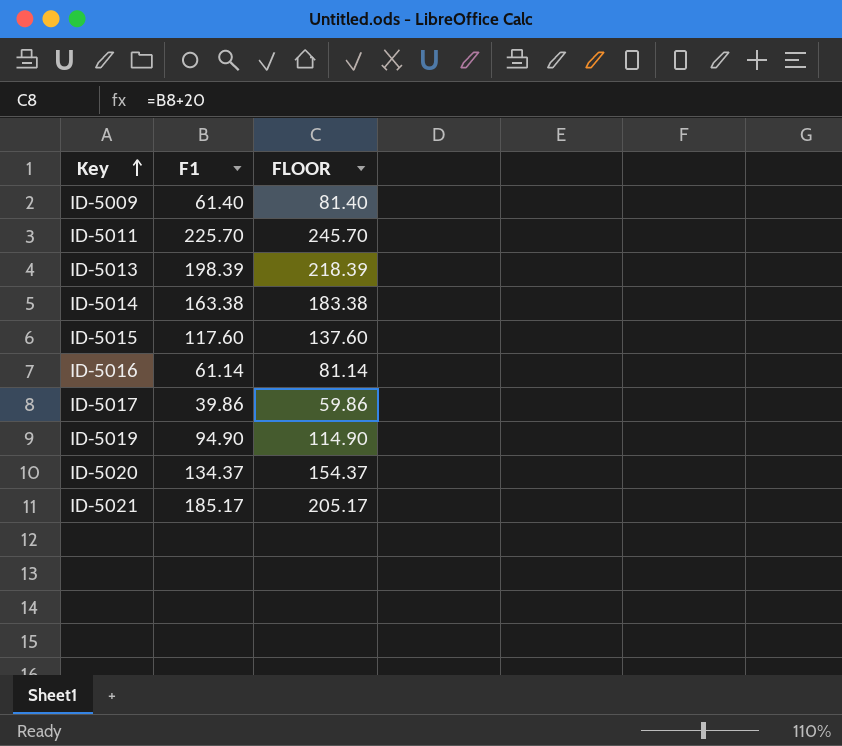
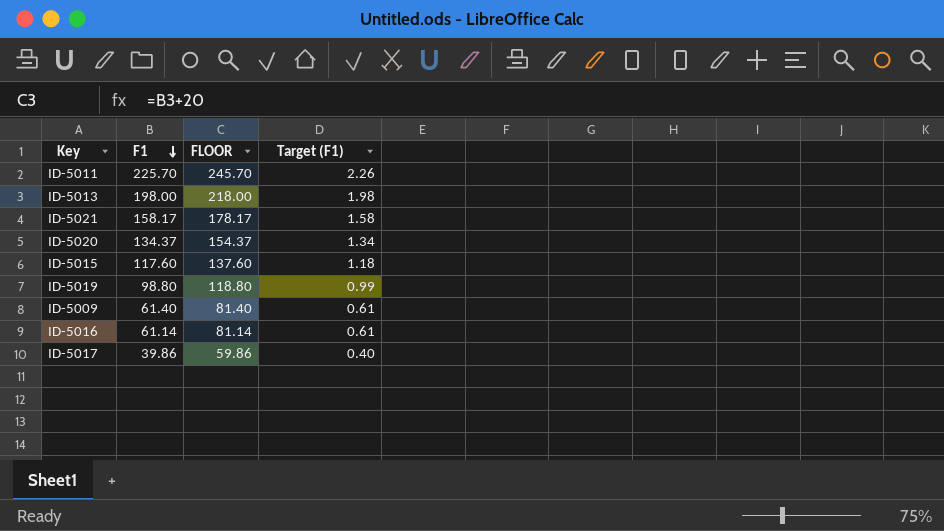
row order: Key ascending -> F1 descending
column Target (F1) | formula: none -> [F1] * 0.01
row ID-5014: 163.38 | 183.38 -> none
ID-5013 | F1: 198.39 -> 198.00
ID-5013 | FLOOR: 218.39 -> 218.00
ID-5021 | F1: 185.17 -> 158.17
ID-5021 | FLOOR: 205.17 -> 178.17
ID-5019 | F1: 94.90 -> 98.80
ID-5019 | FLOOR: 114.90 -> 118.80

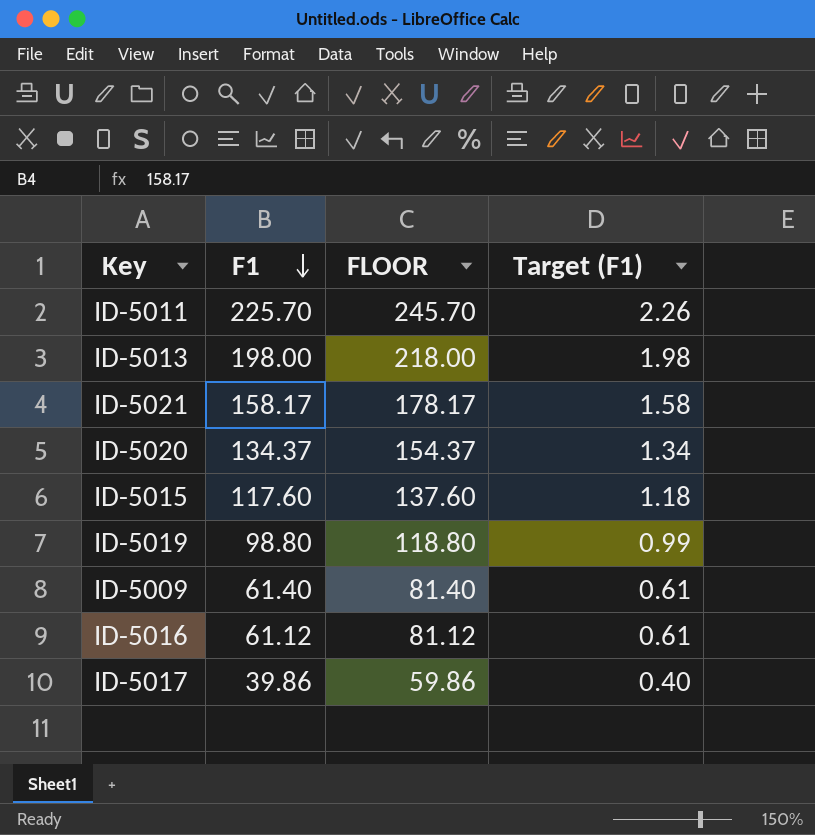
ID-5016 | F1: 61.14 -> 61.12
ID-5016 | FLOOR: 81.14 -> 81.12

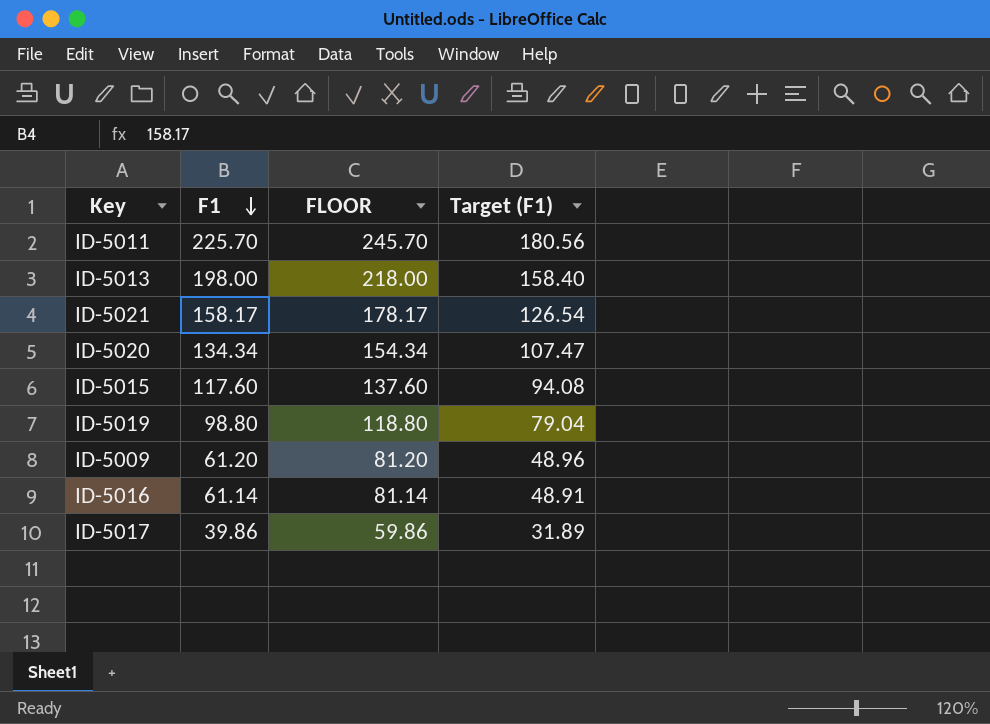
column Target (F1) | formula: [F1] * 0.01 -> [F1] * 0.8
ID-5020 | F1: 134.37 -> 134.34
ID-5020 | FLOOR: 154.37 -> 154.34
ID-5009 | F1: 61.40 -> 61.20
ID-5009 | FLOOR: 81.40 -> 81.20
ID-5016 | F1: 61.12 -> 61.14
ID-5016 | FLOOR: 81.12 -> 81.14

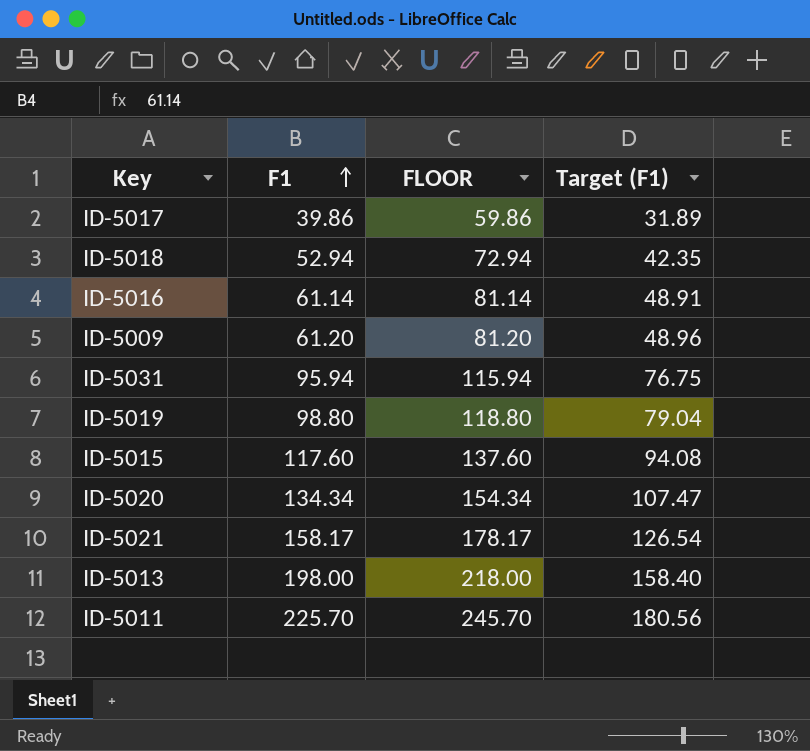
row order: F1 descending -> F1 ascending
row ID-5018: none -> 52.94 | 72.94 | 42.35
row ID-5031: none -> 95.94 | 115.94 | 76.75

